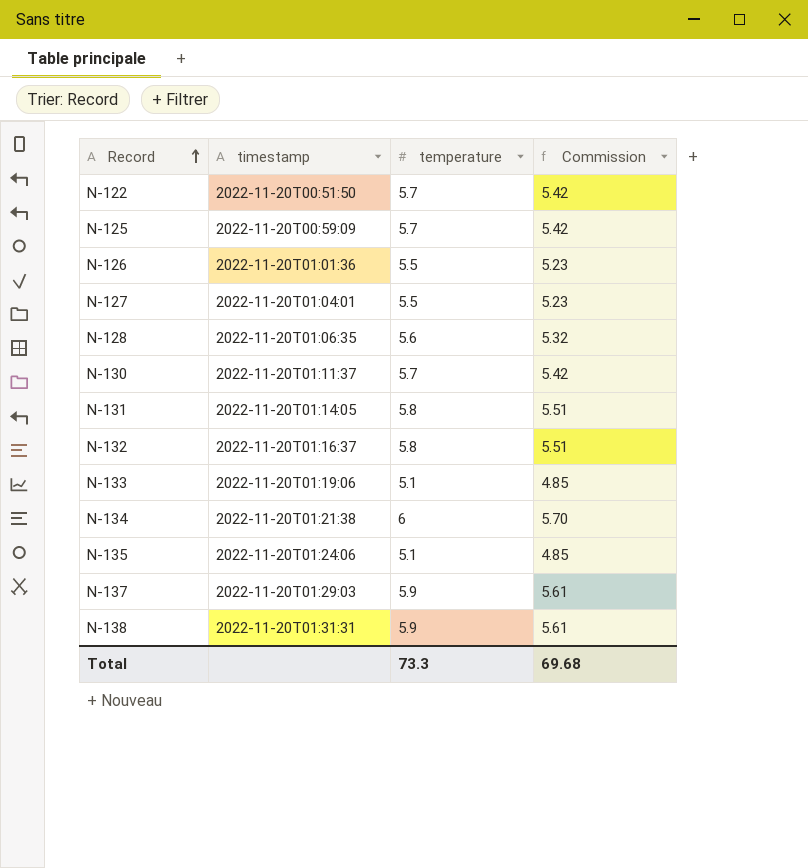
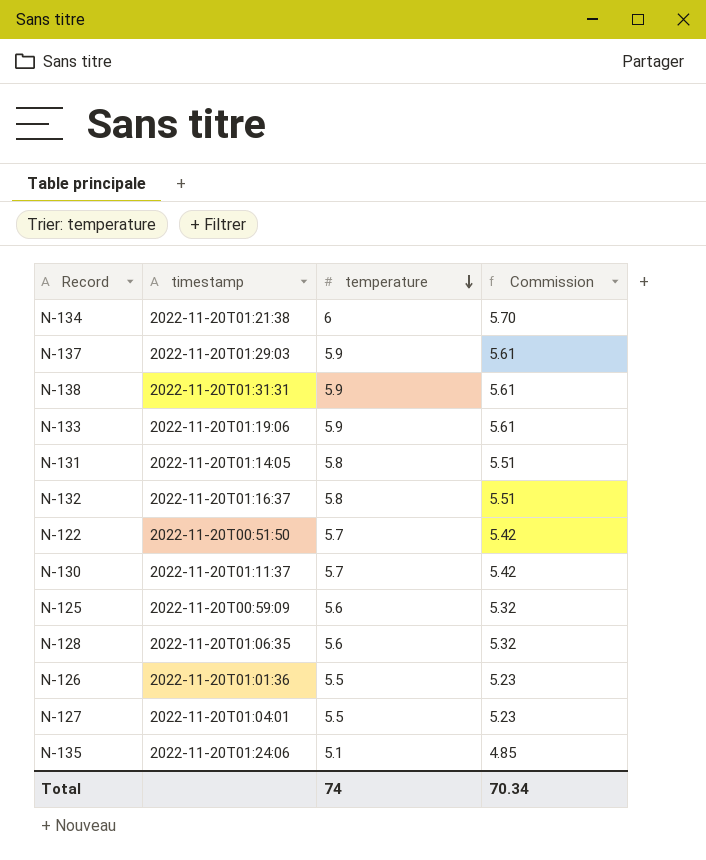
row order: Record ascending -> temperature descending
N-133 | temperature: 5.1 -> 5.9
N-133 | Commission: 4.85 -> 5.61
N-125 | temperature: 5.7 -> 5.6
N-125 | Commission: 5.42 -> 5.32
Total | temperature: 73.3 -> 74
Total | Commission: 69.68 -> 70.34

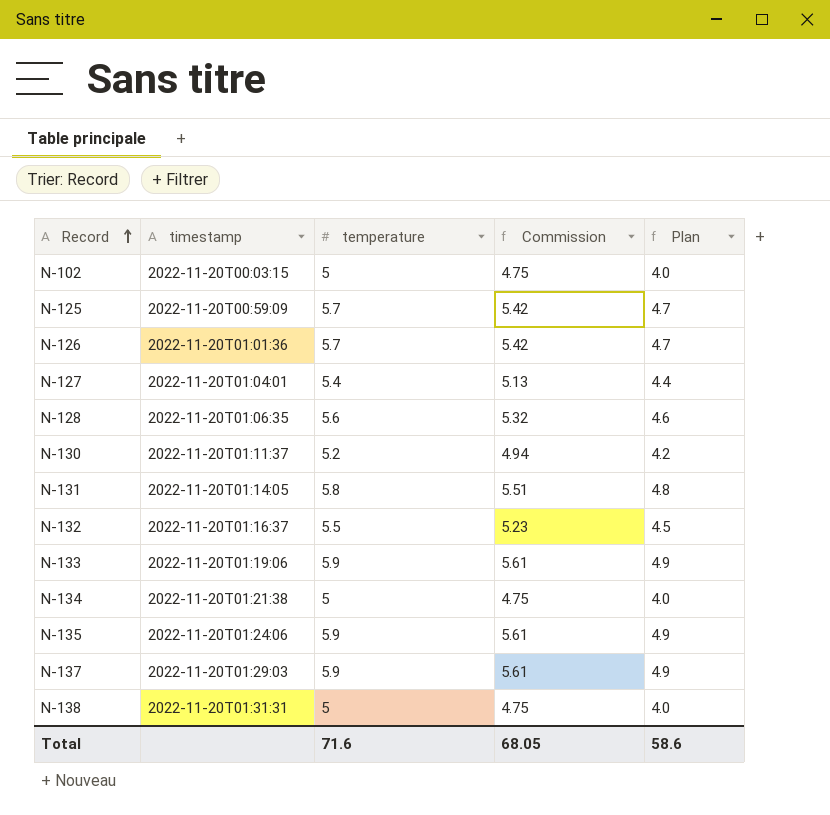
row order: temperature descending -> Record ascending
column Plan | formula: none -> [temperature] - 1
row N-122: 2022-11-20T00:51:50 | 5.7 | 5.42 -> none
row N-102: none -> 2022-11-20T00:03:15 | 5 | 4.75 | 4.0
N-125 | temperature: 5.6 -> 5.7
N-125 | Commission: 5.32 -> 5.42
N-126 | temperature: 5.5 -> 5.7
N-126 | Commission: 5.23 -> 5.42
N-127 | temperature: 5.5 -> 5.4
N-127 | Commission: 5.23 -> 5.13
N-130 | temperature: 5.7 -> 5.2
N-130 | Commission: 5.42 -> 4.94
N-132 | temperature: 5.8 -> 5.5
N-132 | Commission: 5.51 -> 5.23
N-134 | temperature: 6 -> 5
N-134 | Commission: 5.70 -> 4.75
N-135 | temperature: 5.1 -> 5.9
N-135 | Commission: 4.85 -> 5.61
N-138 | temperature: 5.9 -> 5
N-138 | Commission: 5.61 -> 4.75
Total | temperature: 74 -> 71.6
Total | Commission: 70.34 -> 68.05

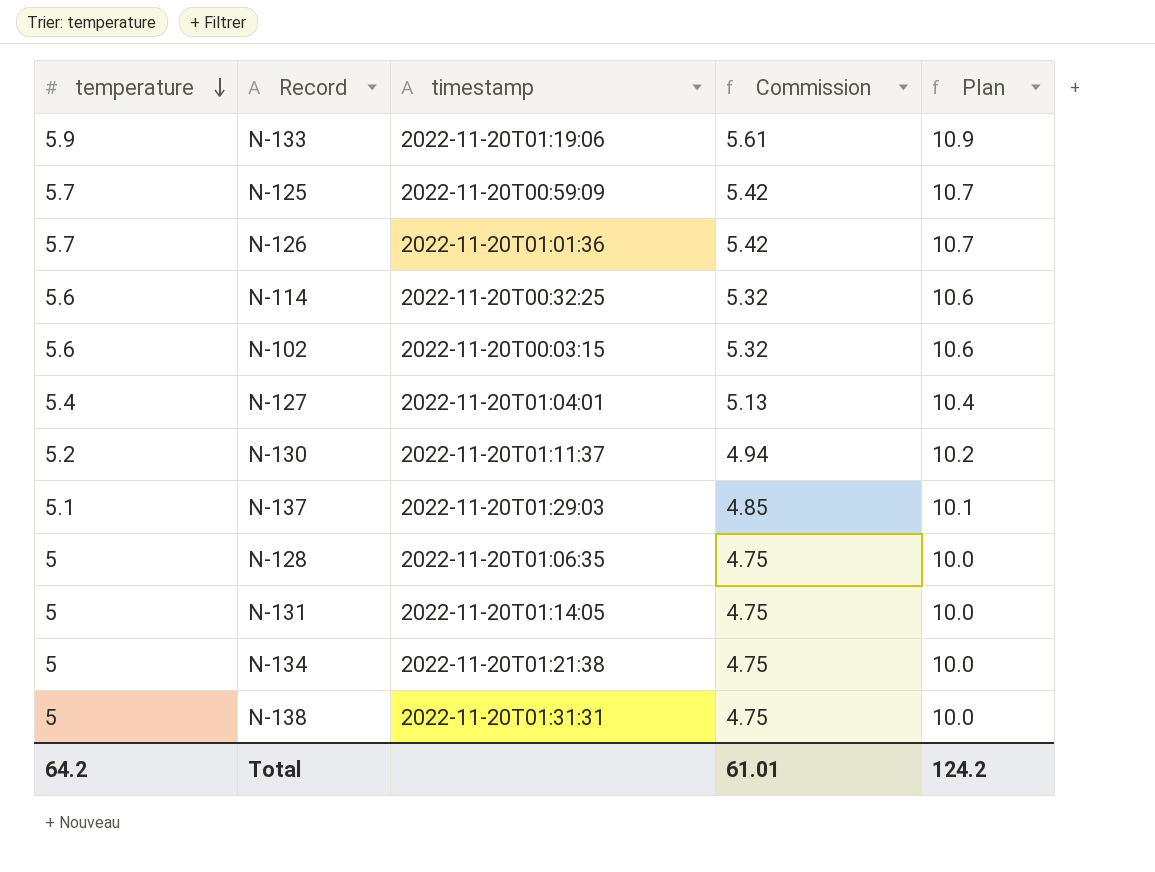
row order: Record ascending -> temperature descending
column temperature | position: 3 -> 1
column Plan | formula: [temperature] - 1 -> [temperature] + 5
row N-132: 2022-11-20T01:16:37 | 5.5 | 5.23 | 4.5 -> none
row N-135: 2022-11-20T01:24:06 | 5.9 | 5.61 | 4.9 -> none
row N-114: none -> 5.6 | 2022-11-20T00:32:25 | 5.32 | 10.6
N-102 | temperature: 5 -> 5.6
N-102 | Commission: 4.75 -> 5.32
N-137 | temperature: 5.9 -> 5.1
N-137 | Commission: 5.61 -> 4.85
N-128 | temperature: 5.6 -> 5
N-128 | Commission: 5.32 -> 4.75
N-131 | temperature: 5.8 -> 5
N-131 | Commission: 5.51 -> 4.75
Total | temperature: 71.6 -> 64.2
Total | Commission: 68.05 -> 61.01
Total | Plan: 58.6 -> 124.2

